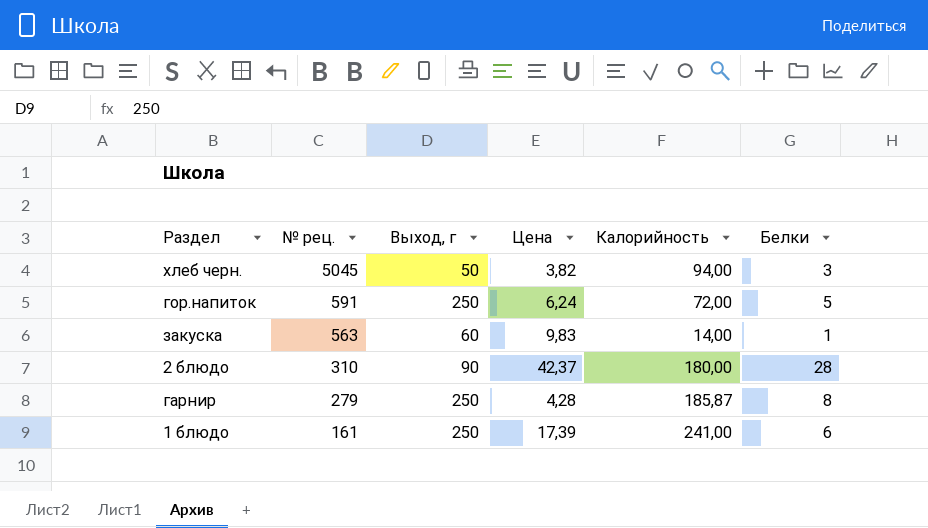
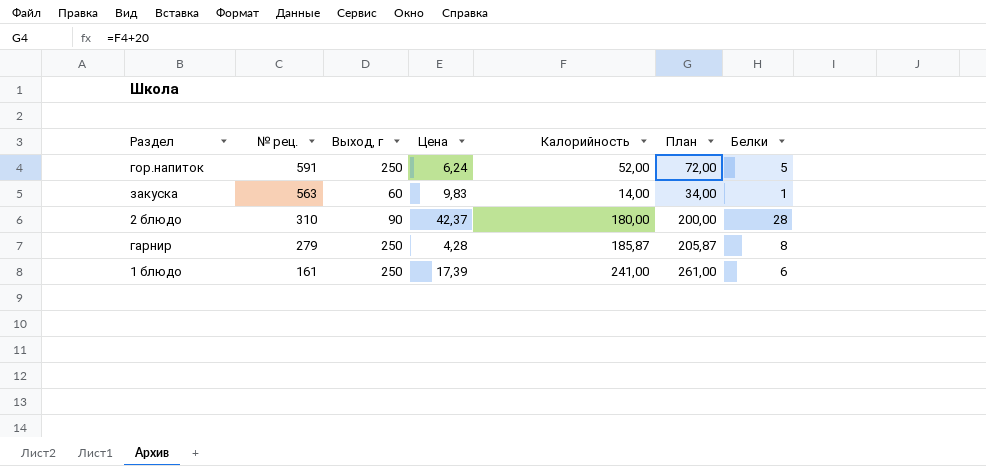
column План | formula: none -> [Калорийность] + 20
row хлеб черн.: 5045 | 50 | 3,82 | 94,00 | 3 -> none
гор.напиток | Калорийность: 72,00 -> 52,00

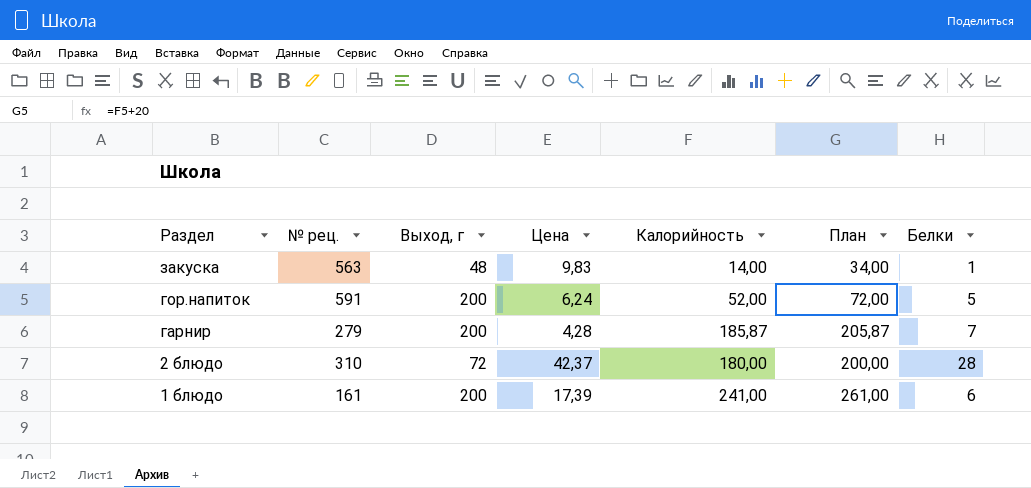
row order: № рец. descending -> Раздел descending
закуска | Выход, г: 60 -> 48
гор.напиток | Выход, г: 250 -> 200
гарнир | Выход, г: 250 -> 200
гарнир | Белки: 8 -> 7
2 блюдо | Выход, г: 90 -> 72
1 блюдо | Выход, г: 250 -> 200

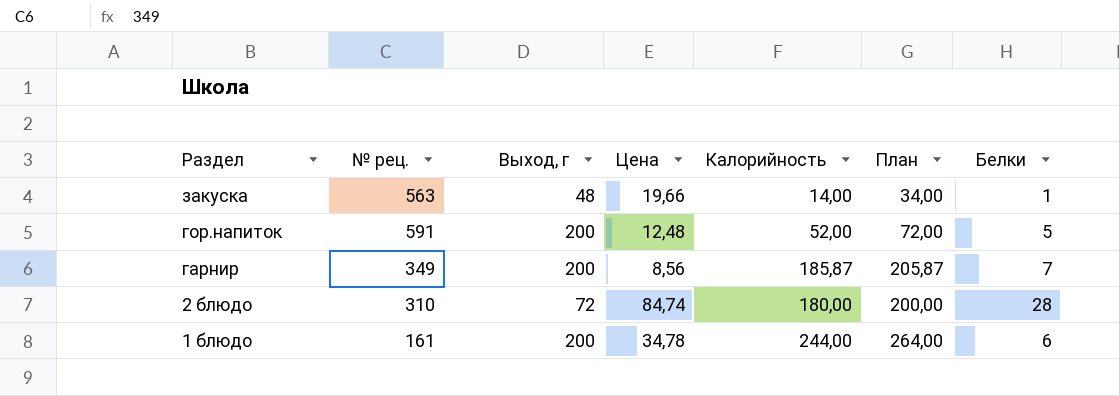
закуска | Цена: 9,83 -> 19,66
гор.напиток | Цена: 6,24 -> 12,48
гарнир | № рец.: 279 -> 349
гарнир | Цена: 4,28 -> 8,56
2 блюдо | Цена: 42,37 -> 84,74
1 блюдо | Цена: 17,39 -> 34,78
1 блюдо | Калорийность: 241,00 -> 244,00
1 блюдо | План: 261,00 -> 264,00

